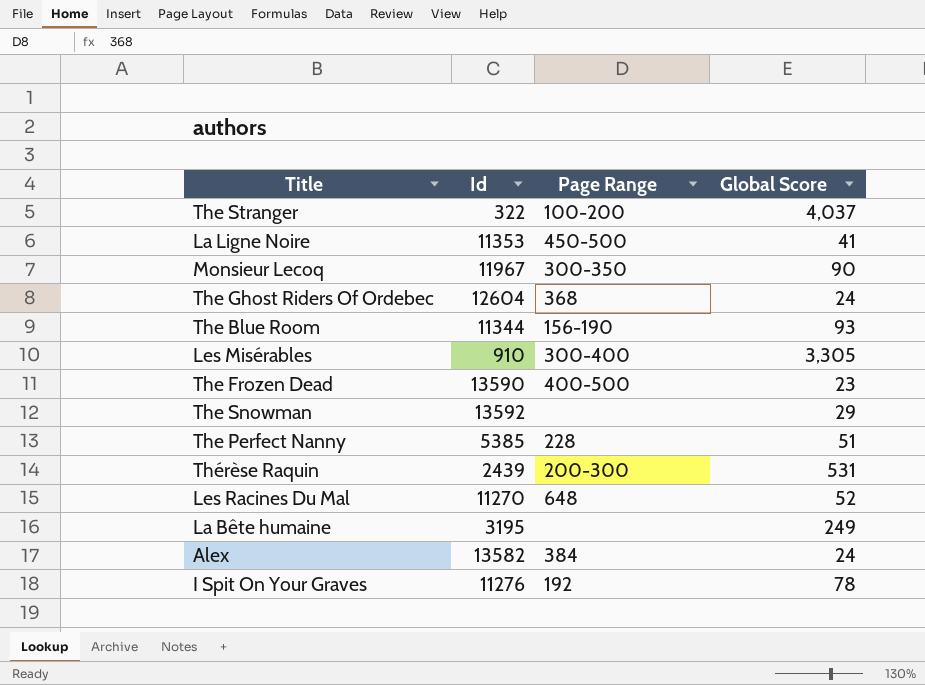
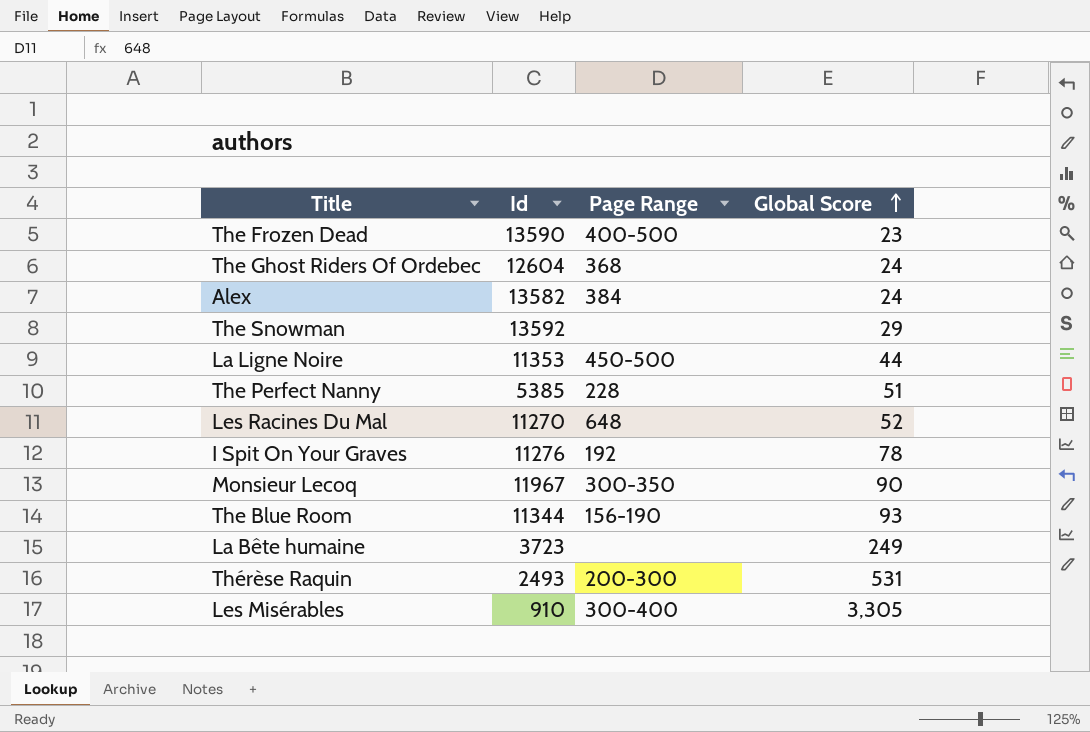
row order: none -> Global Score ascending
row The Stranger: 322 | 100-200 | 4,037 -> none
La Ligne Noire | Global Score: 41 -> 44
La Bête humaine | Id: 3195 -> 3723
Thérèse Raquin | Id: 2439 -> 2493

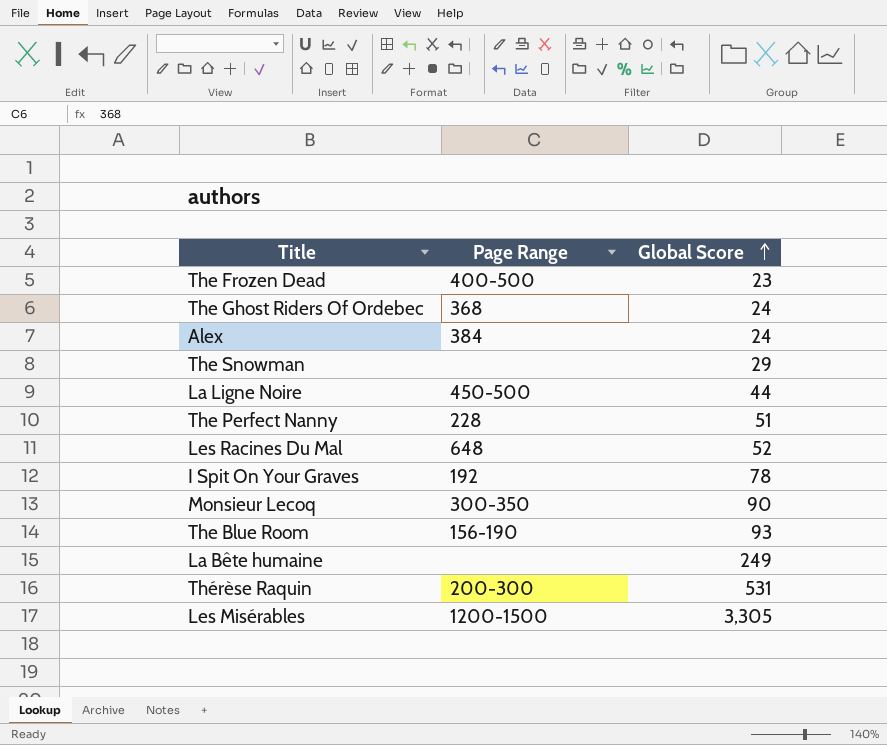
column Id | position: 2 -> none
Les Misérables | Page Range: 300-400 -> 1200-1500

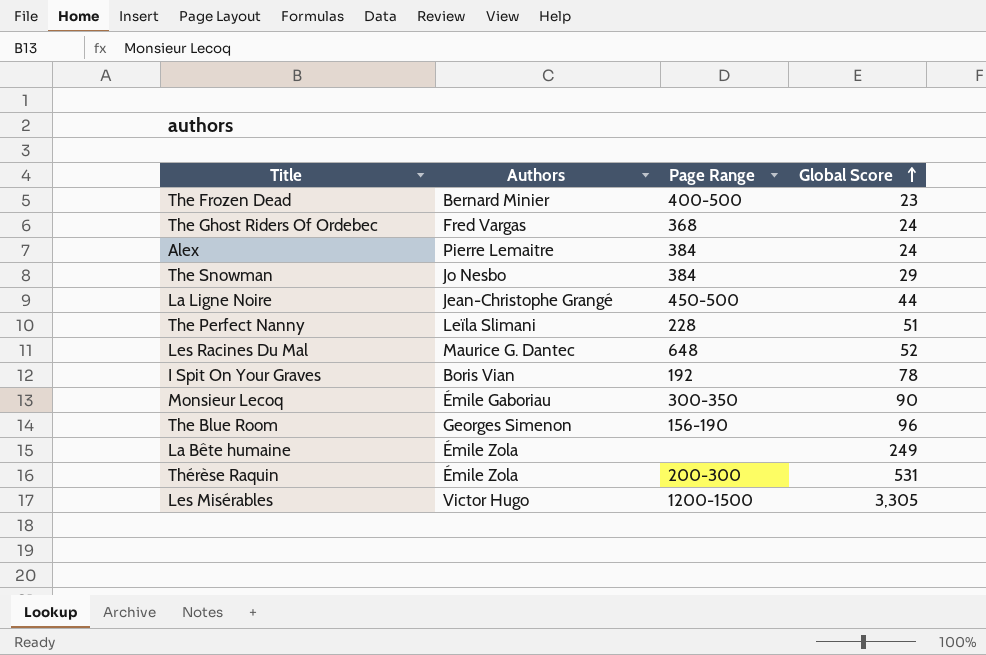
column Authors | position: none -> 2
The Snowman | Page Range: none -> 384
The Blue Room | Global Score: 93 -> 96

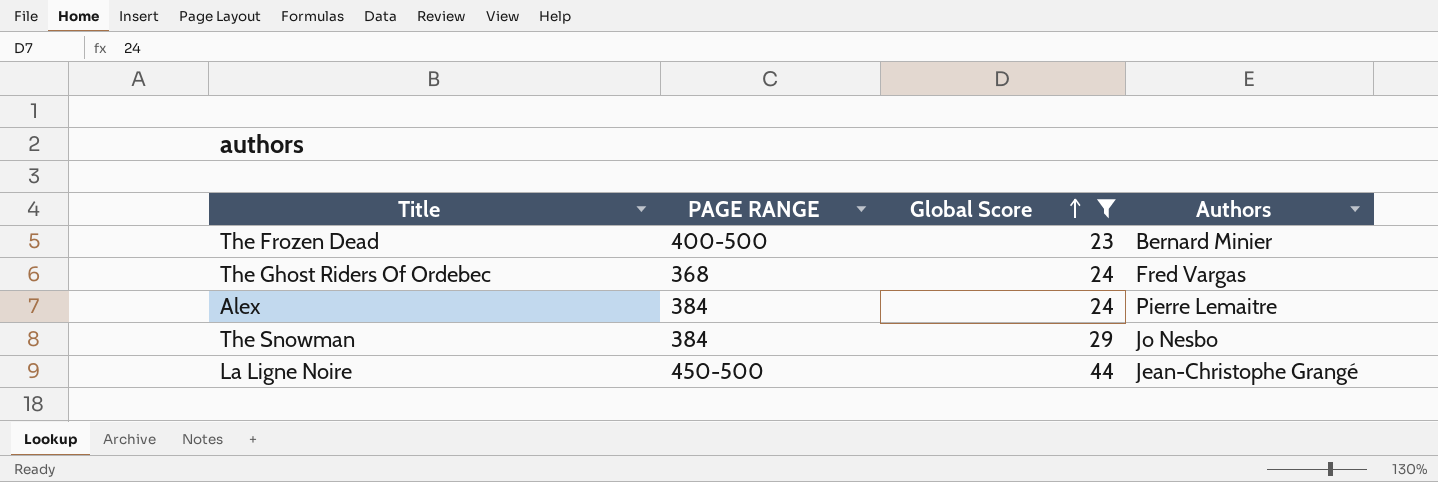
filter: none -> Global Score <= 44
column name: Page Range -> PAGE RANGE
column Authors | position: 2 -> 4

